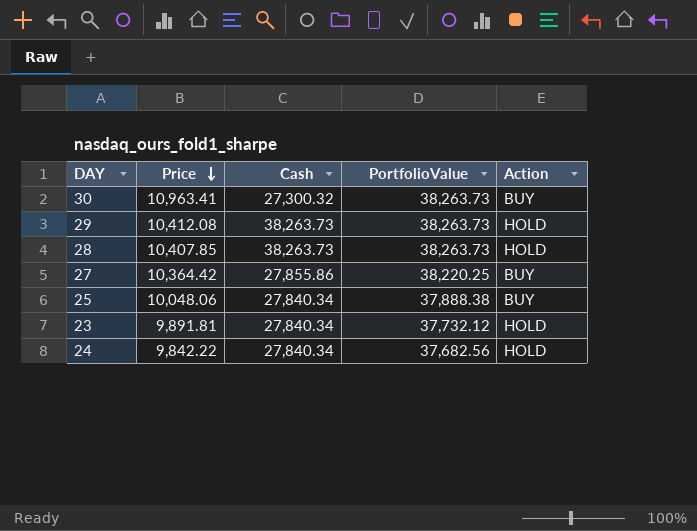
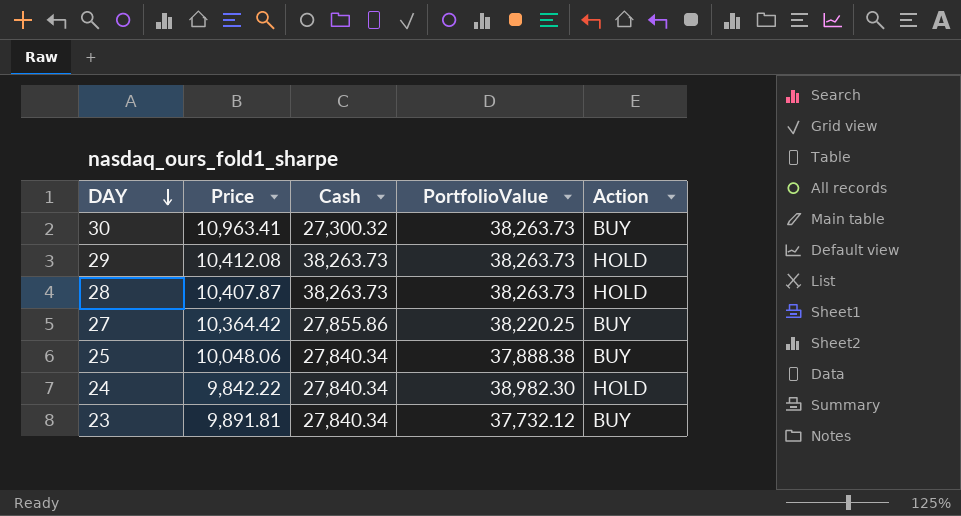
row order: Price descending -> DAY descending
28 | Price: 10,407.85 -> 10,407.87
24 | PortfolioValue: 37,682.56 -> 38,982.30
23 | Action: HOLD -> BUY

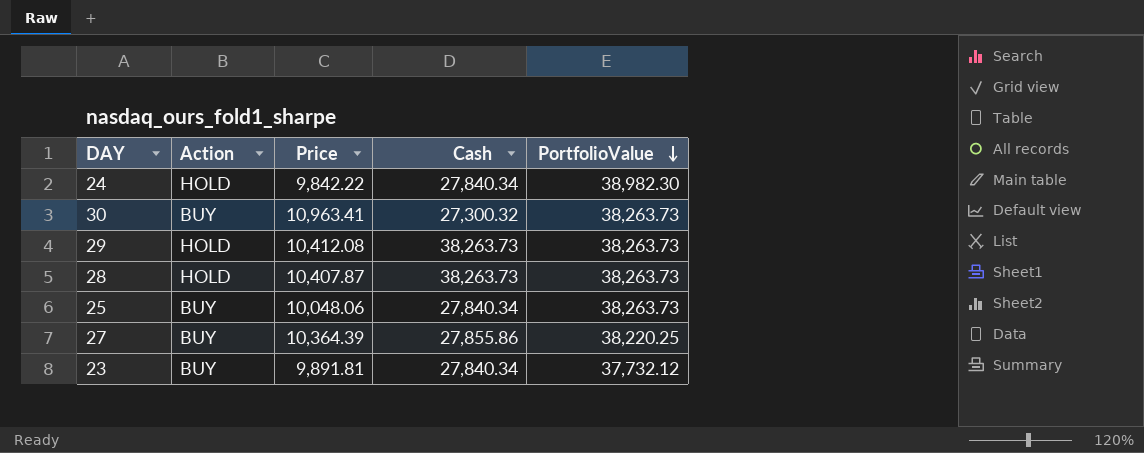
row order: DAY descending -> PortfolioValue descending
column Action | position: 5 -> 2
25 | PortfolioValue: 37,888.38 -> 38,263.73
27 | Price: 10,364.42 -> 10,364.39

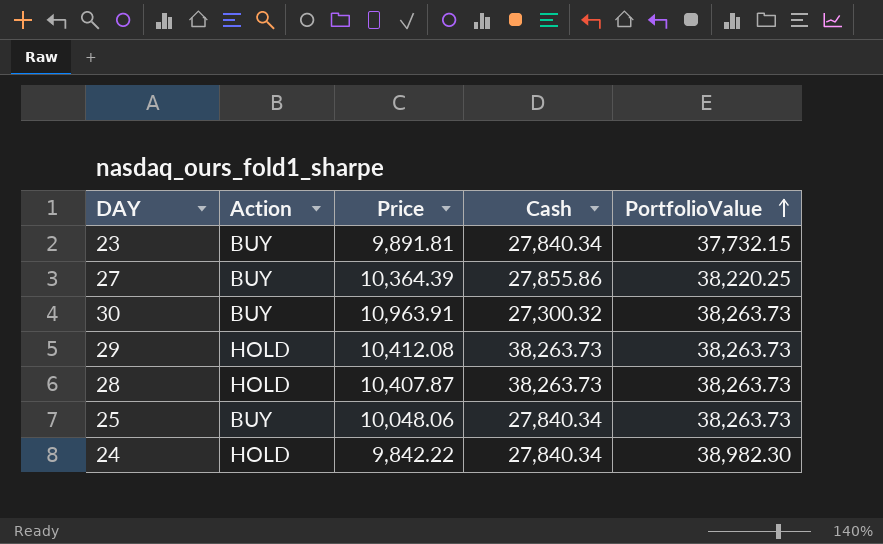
row order: PortfolioValue descending -> PortfolioValue ascending
23 | PortfolioValue: 37,732.12 -> 37,732.15
30 | Price: 10,963.41 -> 10,963.91

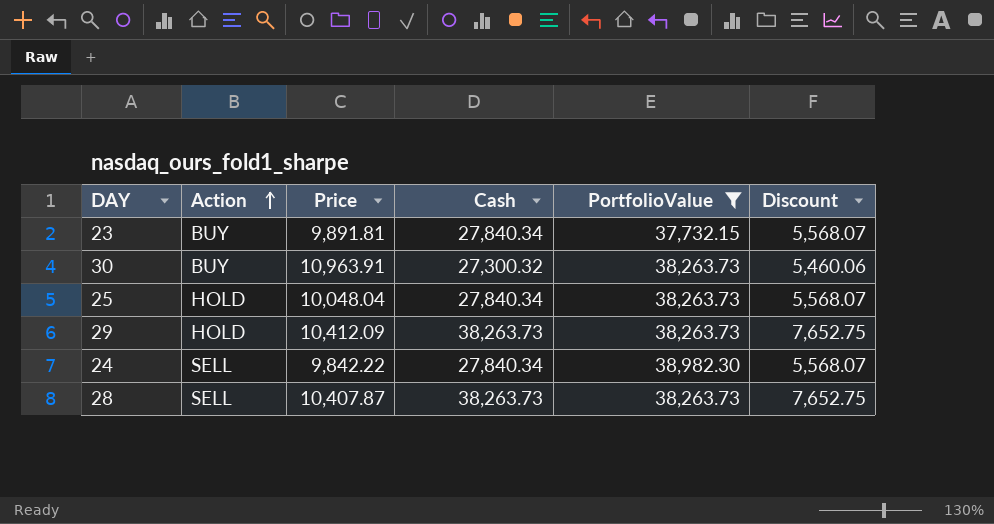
filter: none -> PortfolioValue != 38,220.25
row order: PortfolioValue ascending -> Action ascending
column Discount | formula: none -> [Cash] * 0.2
25 | Action: BUY -> HOLD
25 | Price: 10,048.06 -> 10,048.04
29 | Price: 10,412.08 -> 10,412.09
24 | Action: HOLD -> SELL
28 | Action: HOLD -> SELL

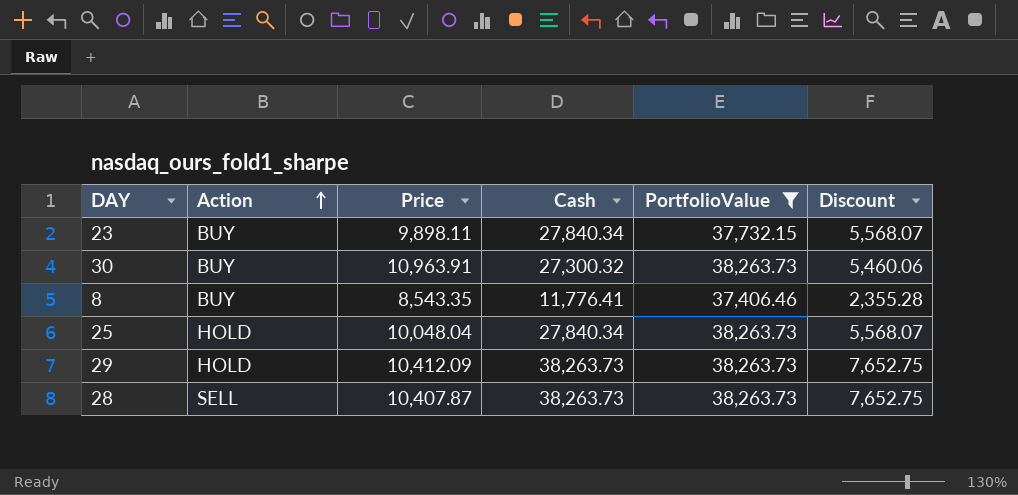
row 24: SELL | 9,842.22 | 27,840.34 | 38,982.30 | 5,568.07 -> none
23 | Price: 9,891.81 -> 9,898.11
row 8: none -> BUY | 8,543.35 | 11,776.41 | 37,406.46 | 2,355.28

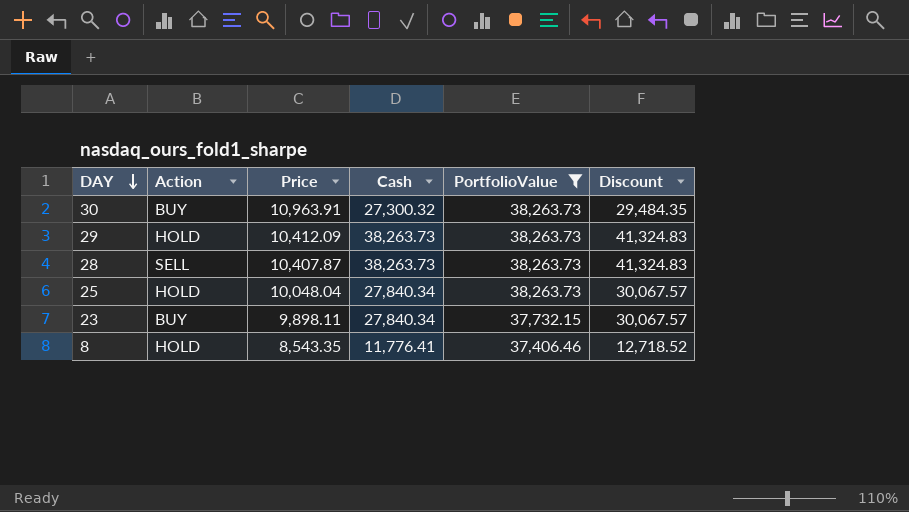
row order: Action ascending -> DAY descending
column Discount | formula: [Cash] * 0.2 -> [Cash] * 1.08
8 | Action: BUY -> HOLD

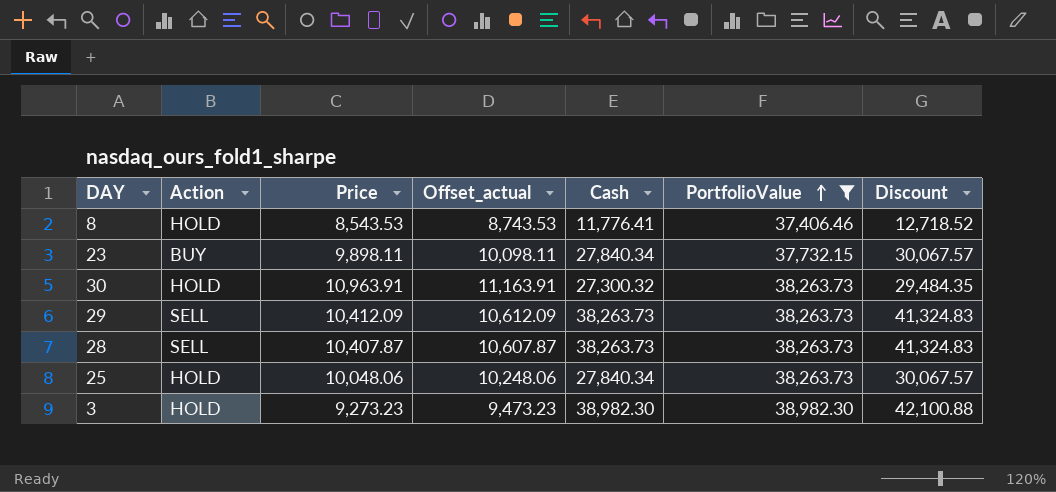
row order: DAY descending -> PortfolioValue ascending
column Offset_actual | formula: none -> [Price] + 200
8 | Price: 8,543.35 -> 8,543.53
30 | Action: BUY -> HOLD
29 | Action: HOLD -> SELL
25 | Price: 10,048.04 -> 10,048.06
row 3: none -> HOLD | 9,273.23 | 9,473.23 | 38,982.30 | 38,982.30 | 42,100.88

